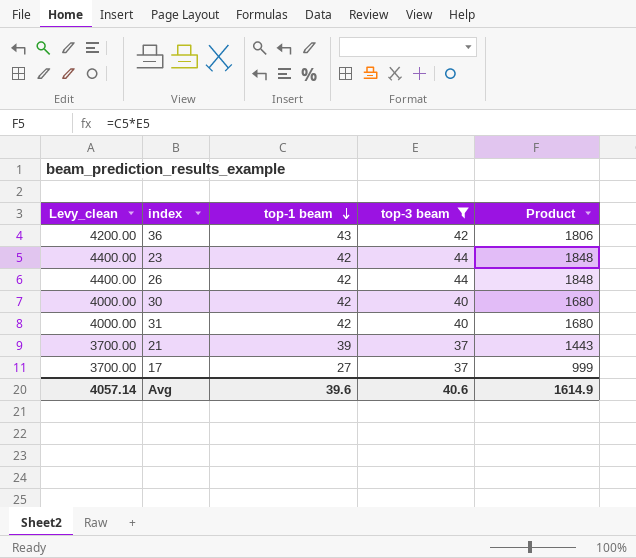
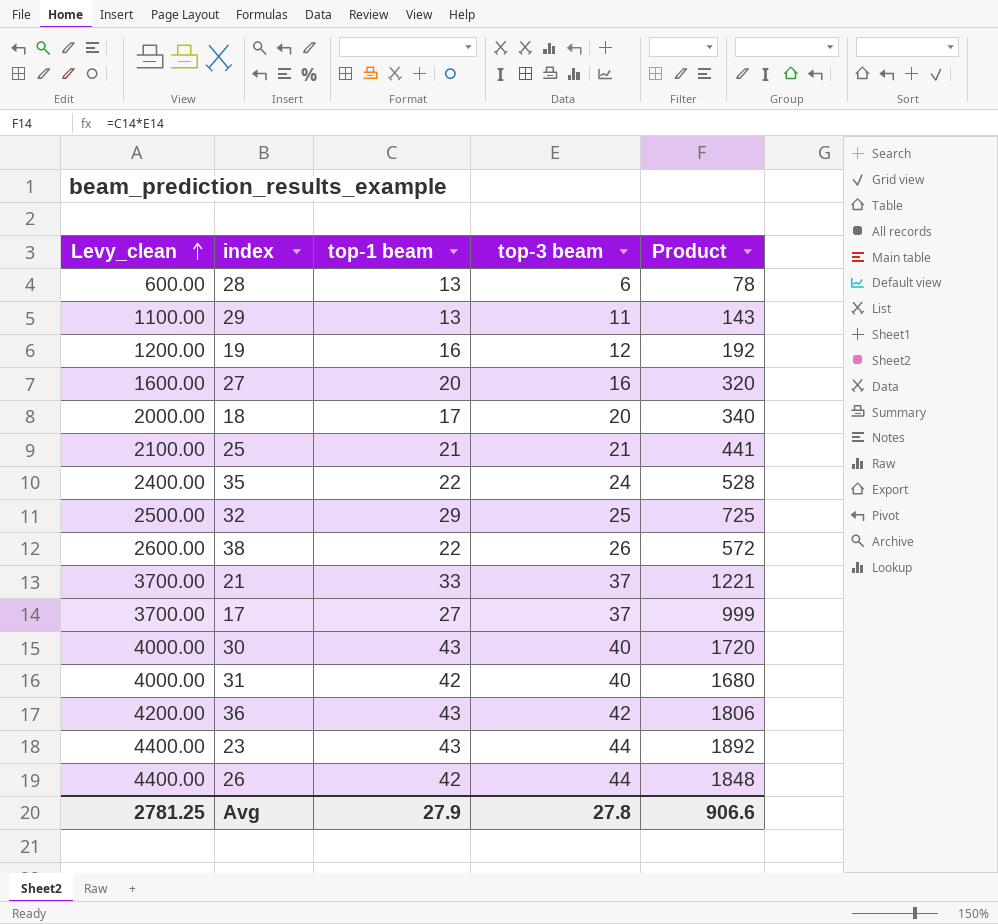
filter: top-3 beam >= 37 -> none
row order: top-1 beam descending -> Levy_clean ascending
21 | top-1 beam: 39 -> 33
21 | Product: 1443 -> 1221
30 | top-1 beam: 42 -> 43
30 | Product: 1680 -> 1720
23 | top-1 beam: 42 -> 43
23 | Product: 1848 -> 1892
Avg | Levy_clean: 4057.14 -> 2781.25
Avg | top-1 beam: 39.6 -> 27.9
Avg | top-3 beam: 40.6 -> 27.8
Avg | Product: 1614.9 -> 906.6

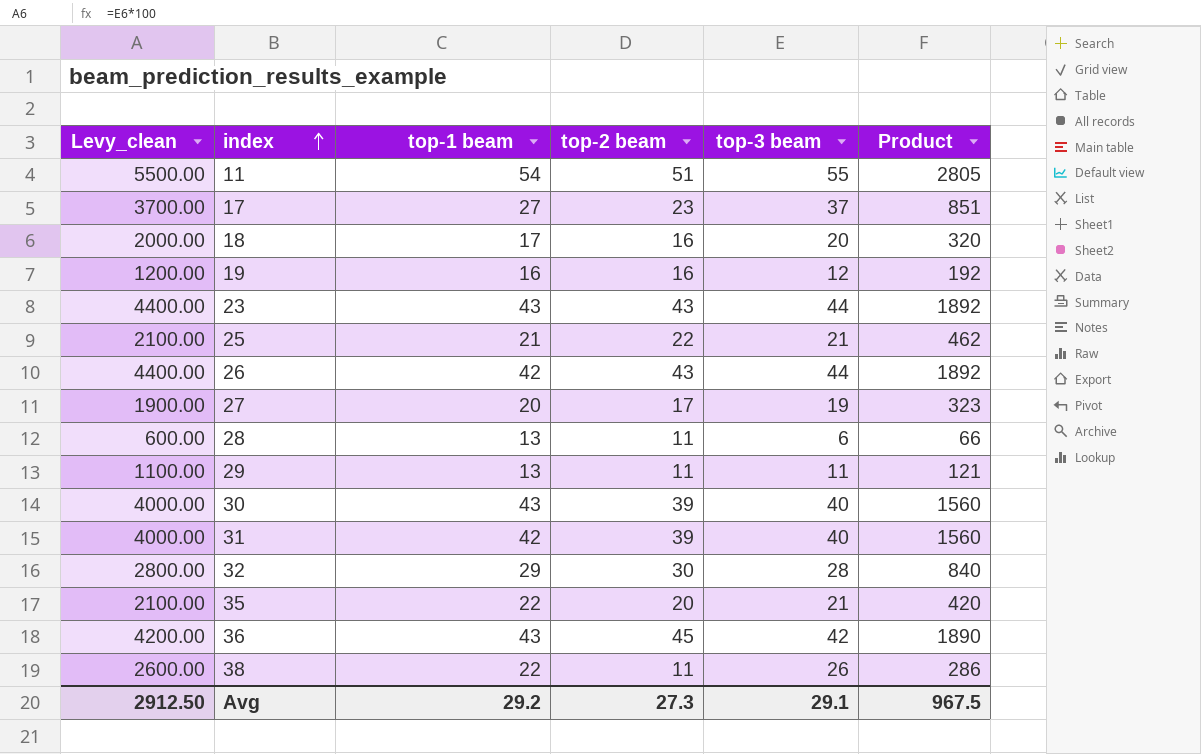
row order: Levy_clean ascending -> index ascending
column top-2 beam | position: none -> 4
column Product | formula: [top-1 beam] * [top-3 beam] -> [top-2 beam] * [top-3 beam]
row 21: 3700.00 | 33 | 37 | 1221 -> none
row 11: none -> 5500.00 | 54 | 51 | 55 | 2805
27 | Levy_clean: 1600.00 -> 1900.00
27 | top-3 beam: 16 -> 19
32 | Levy_clean: 2500.00 -> 2800.00
32 | top-3 beam: 25 -> 28
35 | Levy_clean: 2400.00 -> 2100.00
35 | top-3 beam: 24 -> 21
Avg | Levy_clean: 2781.25 -> 2912.50
Avg | top-1 beam: 27.9 -> 29.2
Avg | top-3 beam: 27.8 -> 29.1
Avg | Product: 906.6 -> 967.5

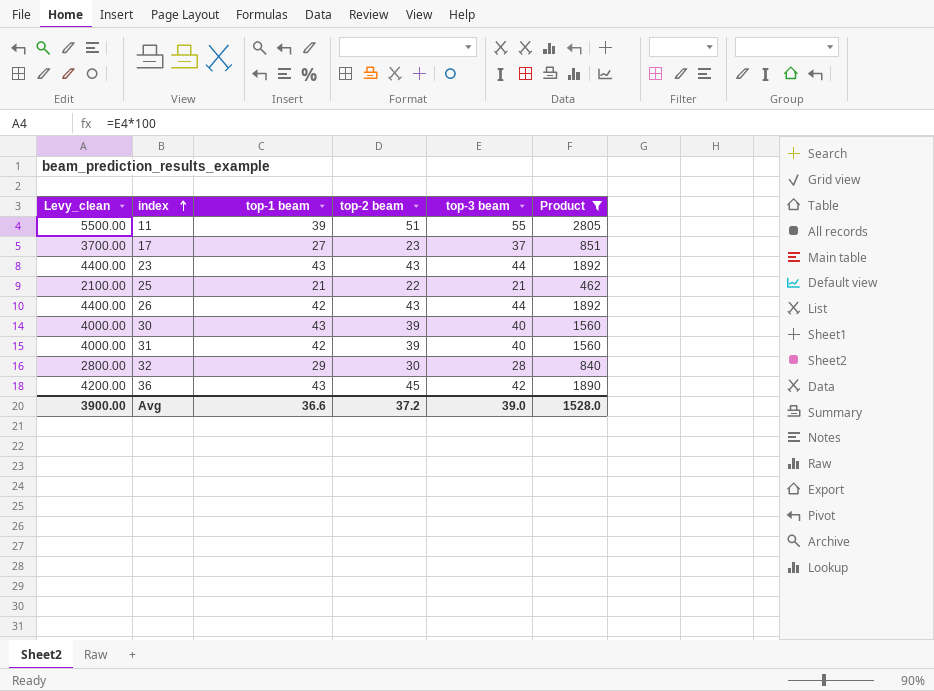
filter: none -> Product >= 462
11 | top-1 beam: 54 -> 39
Avg | Levy_clean: 2912.50 -> 3900.00
Avg | top-1 beam: 29.2 -> 36.6
Avg | top-2 beam: 27.3 -> 37.2
Avg | top-3 beam: 29.1 -> 39.0
Avg | Product: 967.5 -> 1528.0

